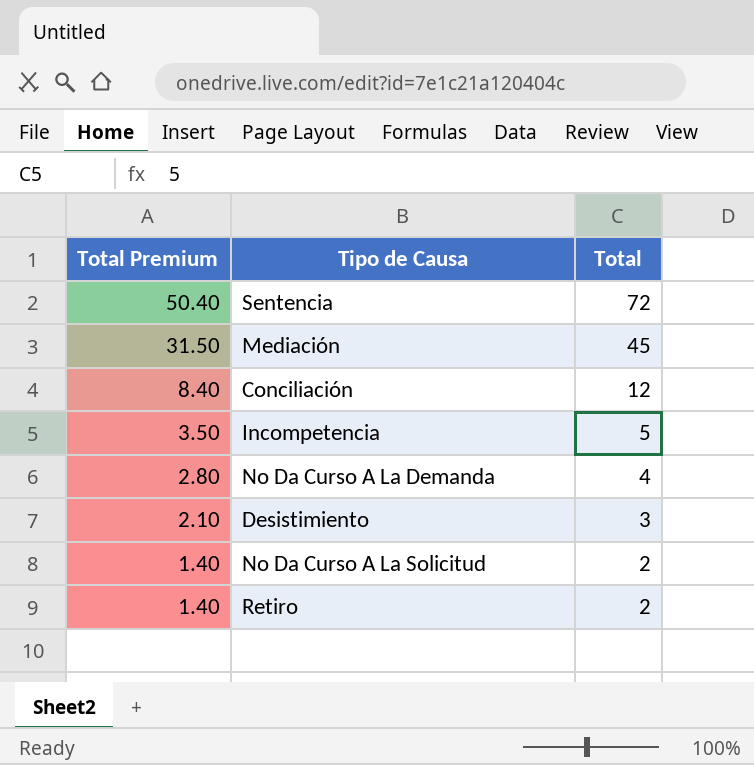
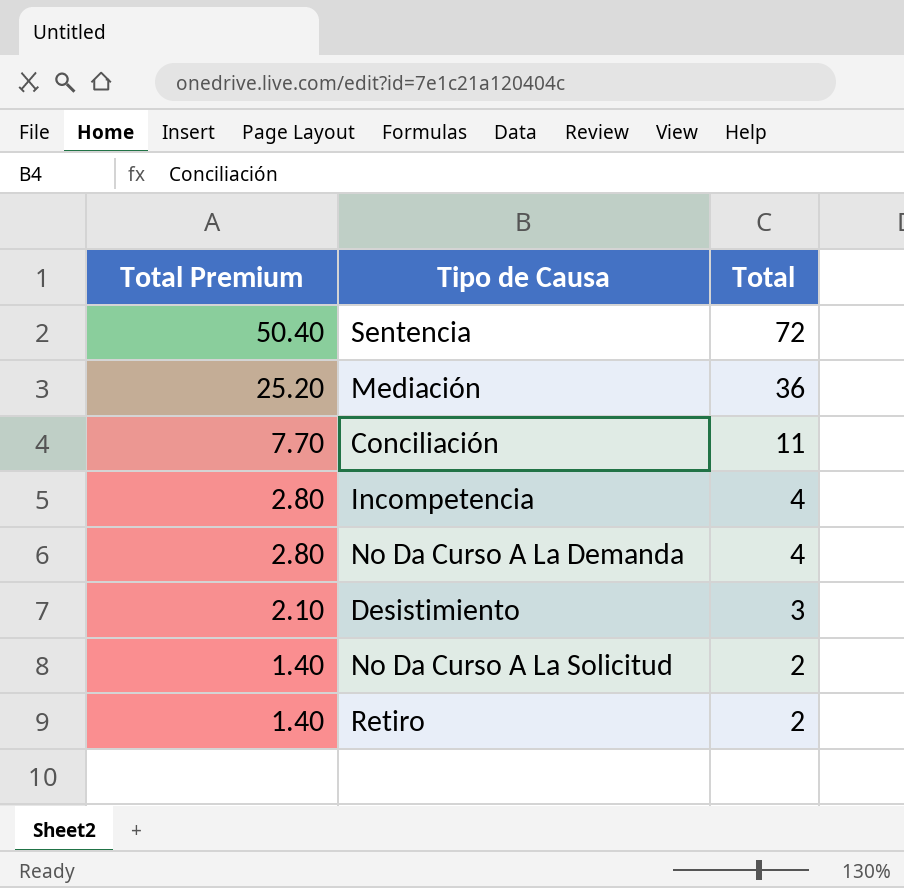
Mediación | Total Premium: 31.50 -> 25.20
Mediación | Total: 45 -> 36
Conciliación | Total Premium: 8.40 -> 7.70
Conciliación | Total: 12 -> 11
Incompetencia | Total Premium: 3.50 -> 2.80
Incompetencia | Total: 5 -> 4

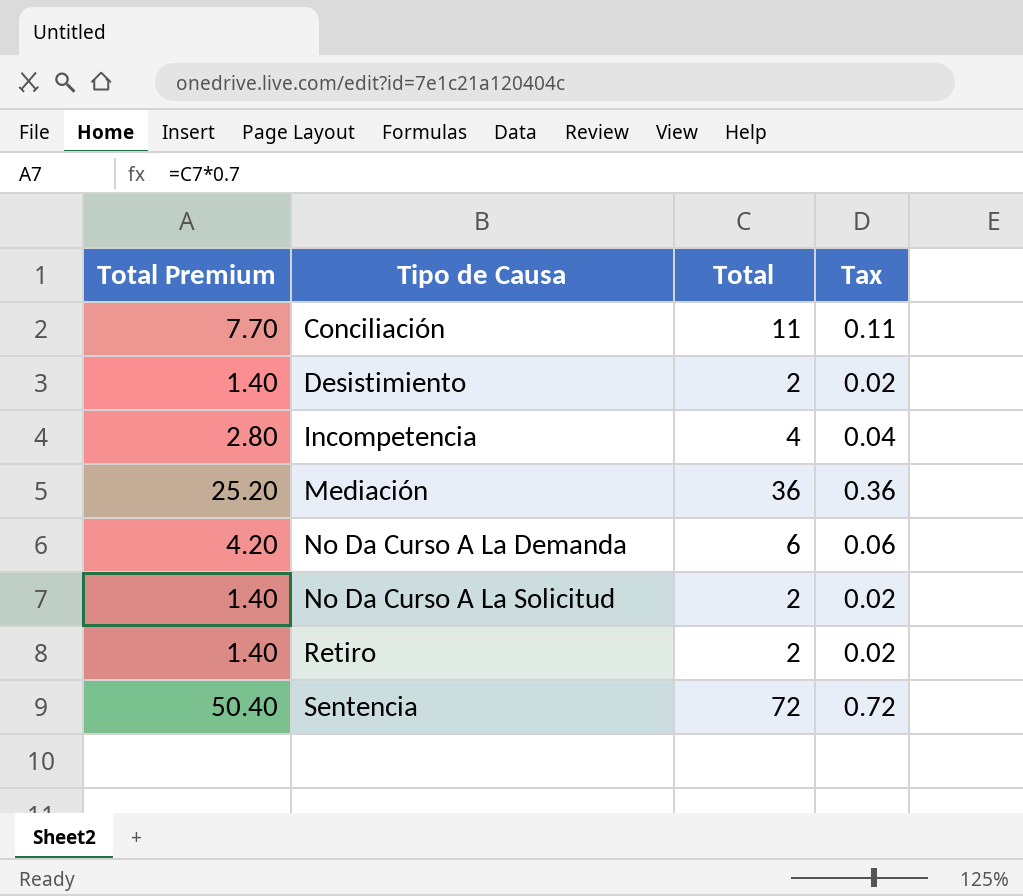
row order: Total Premium descending -> Tipo de Causa ascending
column Tax | formula: none -> [Total] * 0.01
Desistimiento | Total Premium: 2.10 -> 1.40
Desistimiento | Total: 3 -> 2
No Da Curso A La Demanda | Total Premium: 2.80 -> 4.20
No Da Curso A La Demanda | Total: 4 -> 6

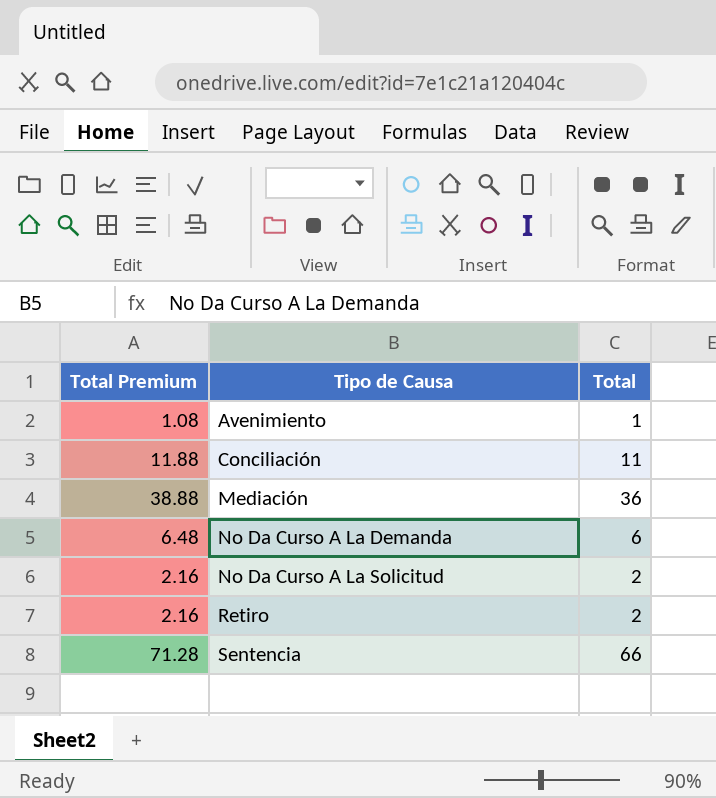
column Tax | formula: [Total] * 0.01 -> none
column Total Premium | formula: [Total] * 0.7 -> [Total] * 1.08
row Desistimiento: 1.40 | 2 | 0.02 -> none
row Incompetencia: 2.80 | 4 | 0.04 -> none
row Avenimiento: none -> 1.08 | 1
Sentencia | Total: 72 -> 66

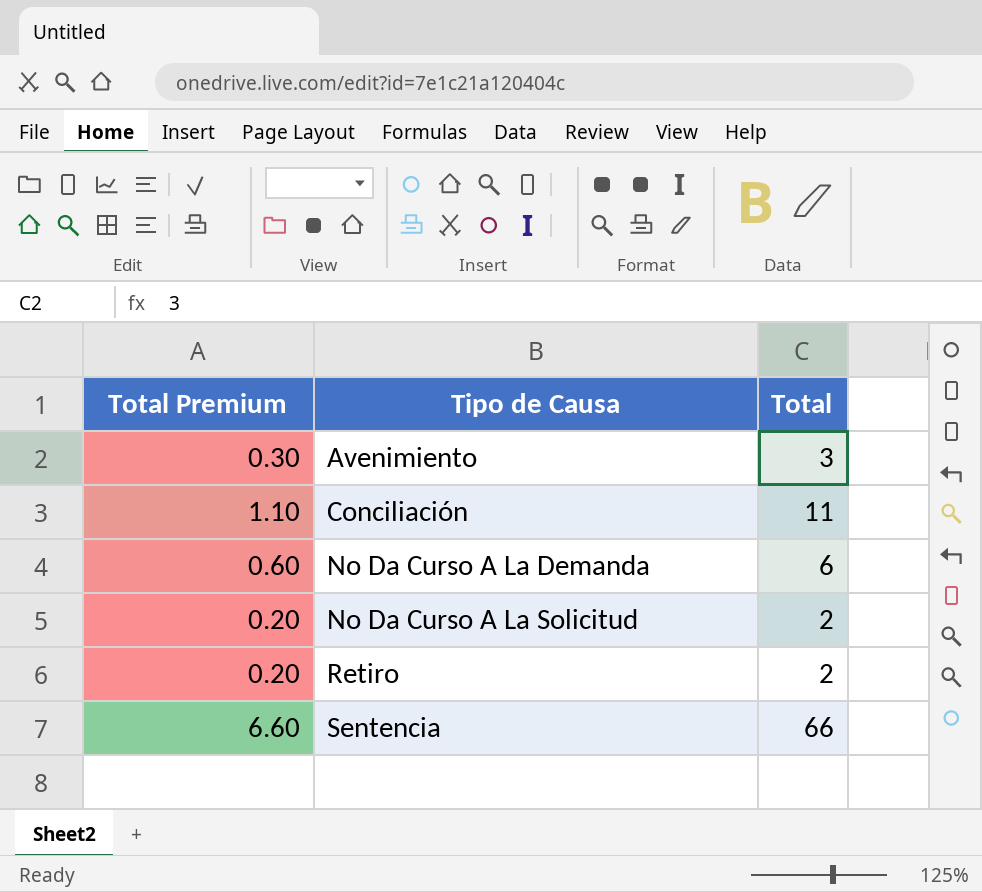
column Total Premium | formula: [Total] * 1.08 -> [Total] * 0.1
row Mediación: 38.88 | 36 -> none
Avenimiento | Total: 1 -> 3

